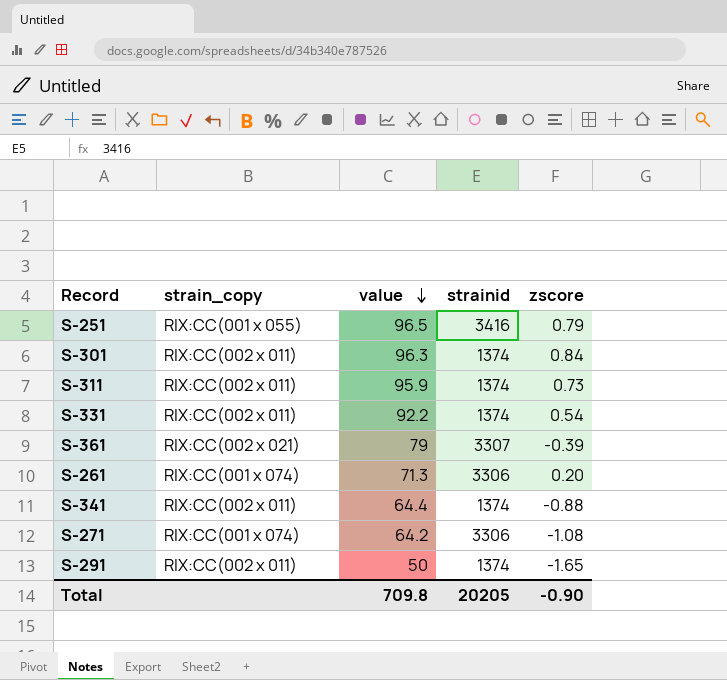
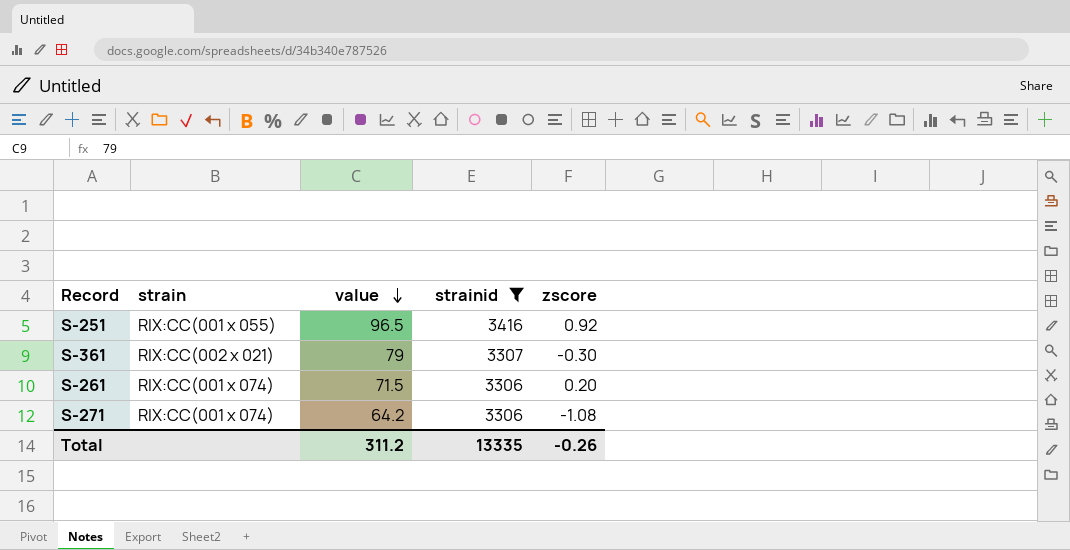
filter: none -> strainid != 1374
column name: strain_copy -> strain
S-251 | zscore: 0.79 -> 0.92
S-361 | zscore: -0.39 -> -0.30
S-261 | value: 71.3 -> 71.5
Total | value: 709.8 -> 311.2
Total | strainid: 20205 -> 13335
Total | zscore: -0.90 -> -0.26

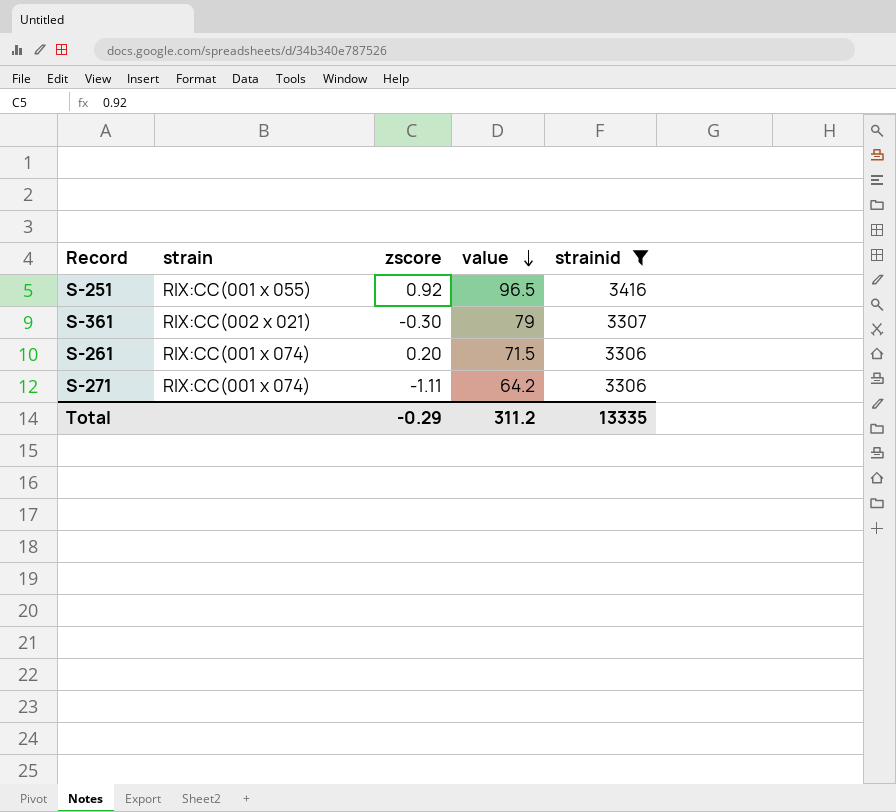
column zscore | position: 5 -> 3
S-271 | zscore: -1.08 -> -1.11
Total | zscore: -0.26 -> -0.29

